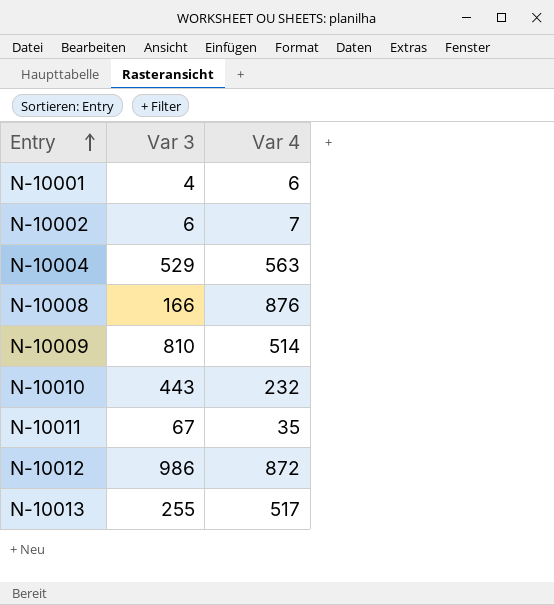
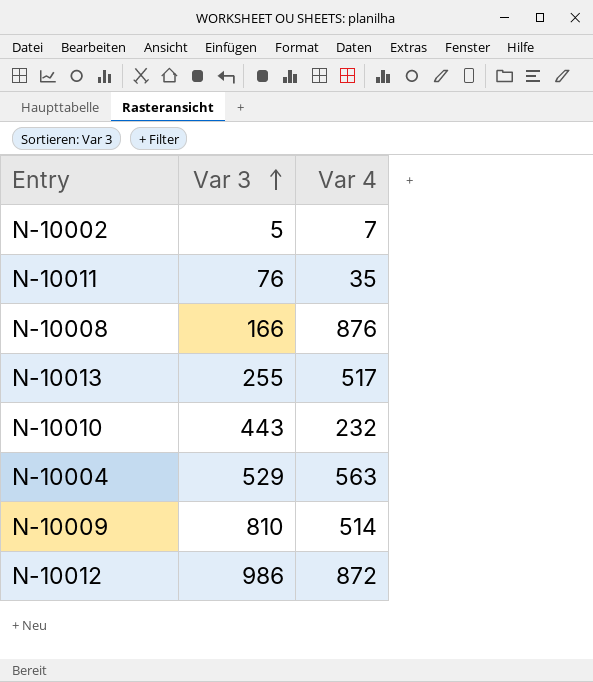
row order: Entry ascending -> Var 3 ascending
row N-10001: 4 | 6 -> none
N-10002 | Var 3: 6 -> 5
N-10011 | Var 3: 67 -> 76

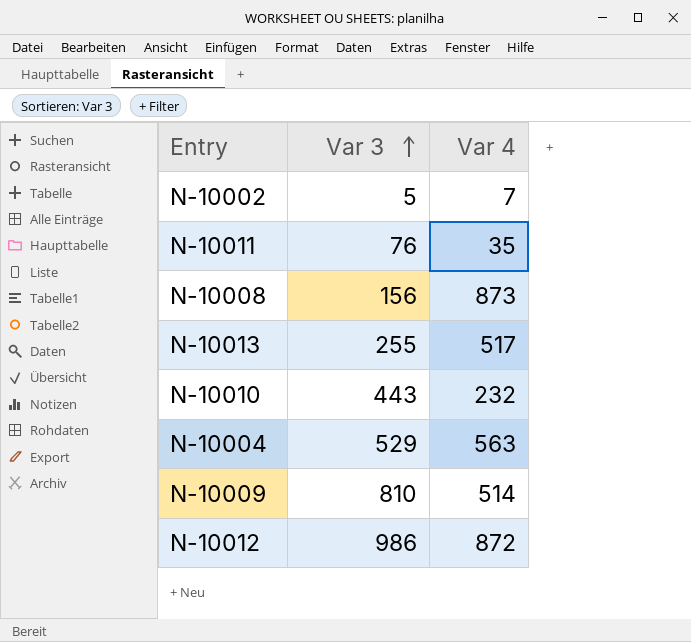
N-10008 | Var 3: 166 -> 156
N-10008 | Var 4: 876 -> 873

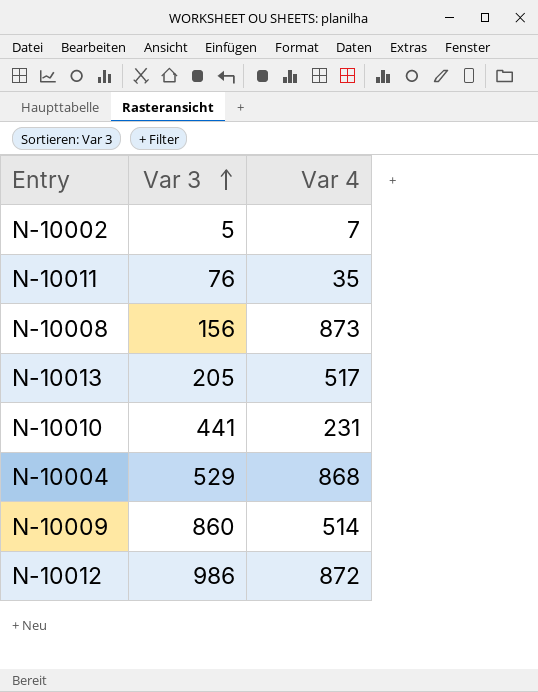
N-10013 | Var 3: 255 -> 205
N-10010 | Var 3: 443 -> 441
N-10010 | Var 4: 232 -> 231
N-10004 | Var 4: 563 -> 868
N-10009 | Var 3: 810 -> 860

